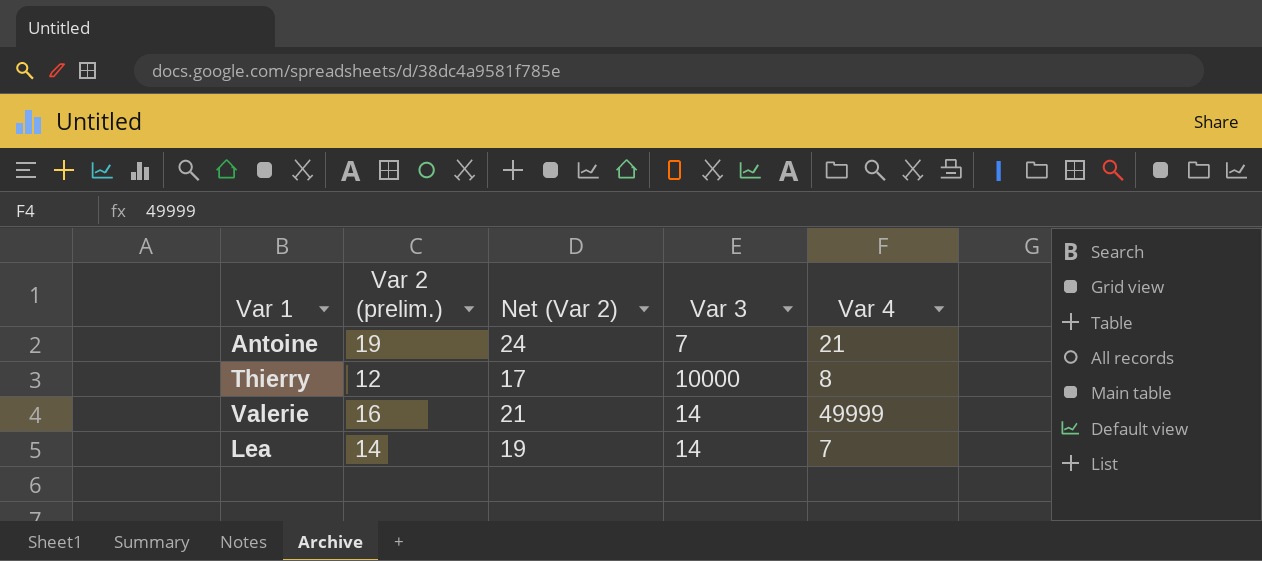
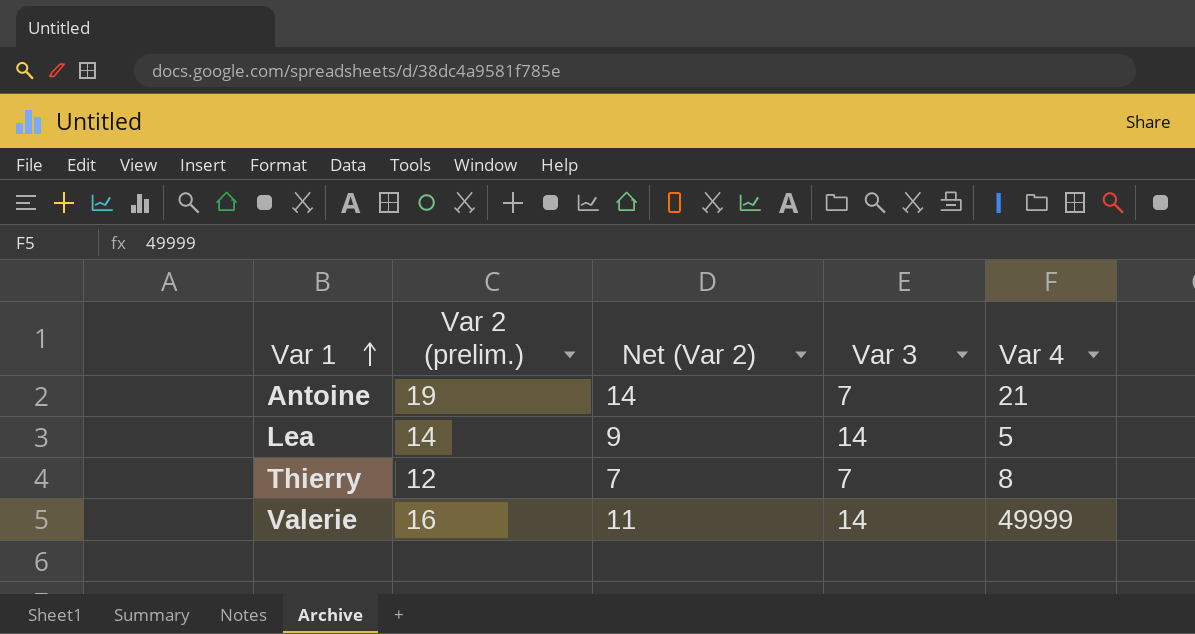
row order: none -> Var 1 ascending
column Net (Var 2) | formula: [Var 2 (prelim.)] + 5 -> [Var 2 (prelim.)] - 5
Lea | Var 4: 7 -> 5
Thierry | Var 3: 10000 -> 7

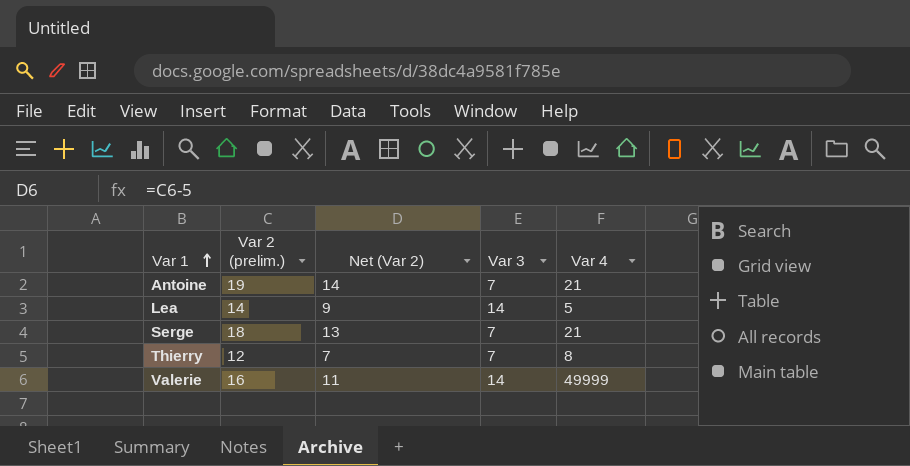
row Serge: none -> 18 | 13 | 7 | 21

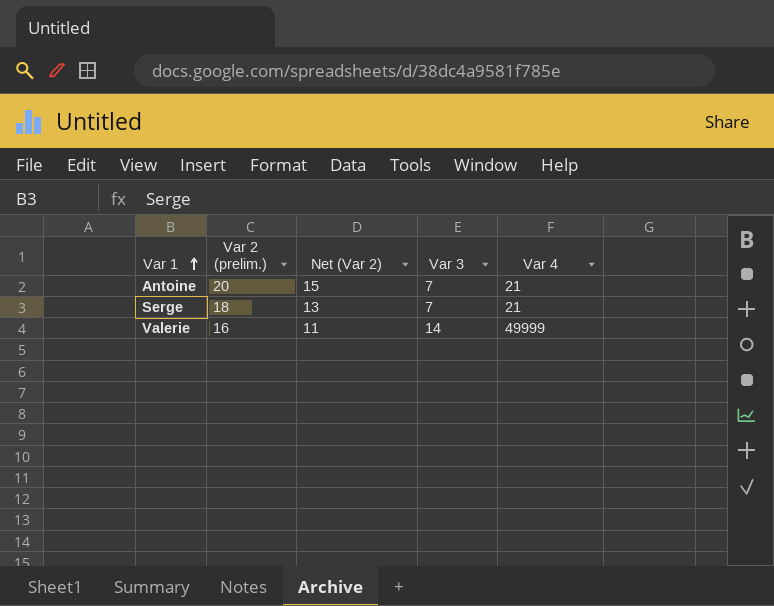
row Lea: 14 | 9 | 14 | 5 -> none
row Thierry: 12 | 7 | 7 | 8 -> none
Antoine | Var 2 (prelim.): 19 -> 20
Antoine | Net (Var 2): 14 -> 15

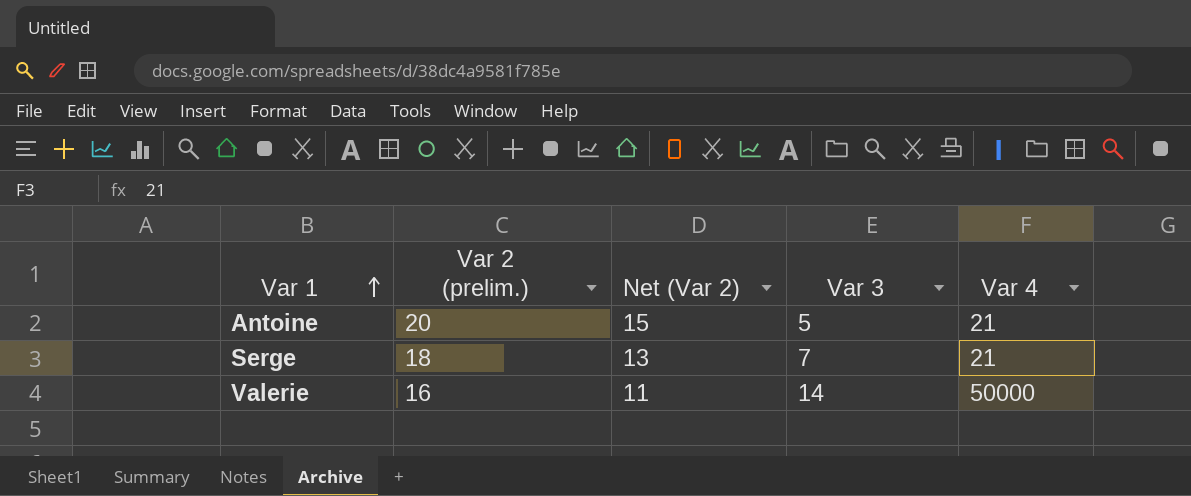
Antoine | Var 3: 7 -> 5
Valerie | Var 4: 49999 -> 50000

